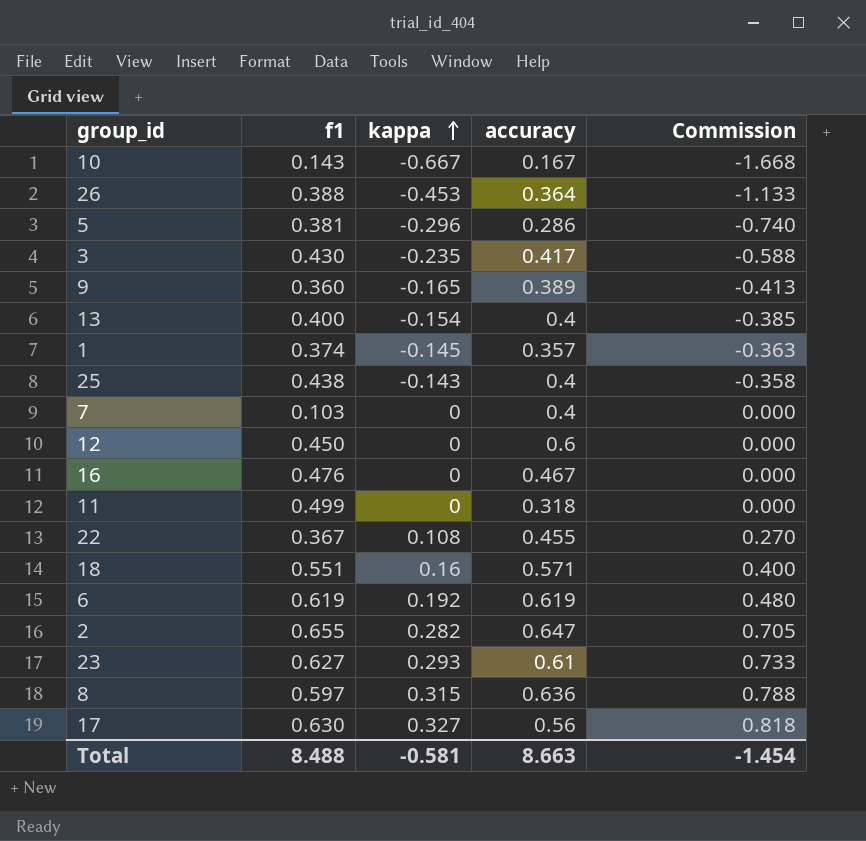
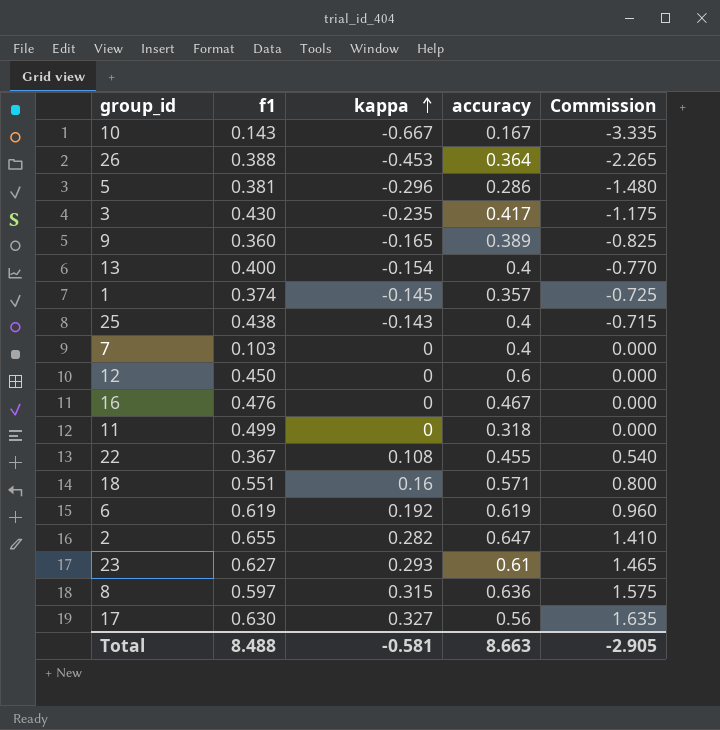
column Commission | formula: [kappa] * 2.5 -> [kappa] * 5
Total | Commission: -1.454 -> -2.905

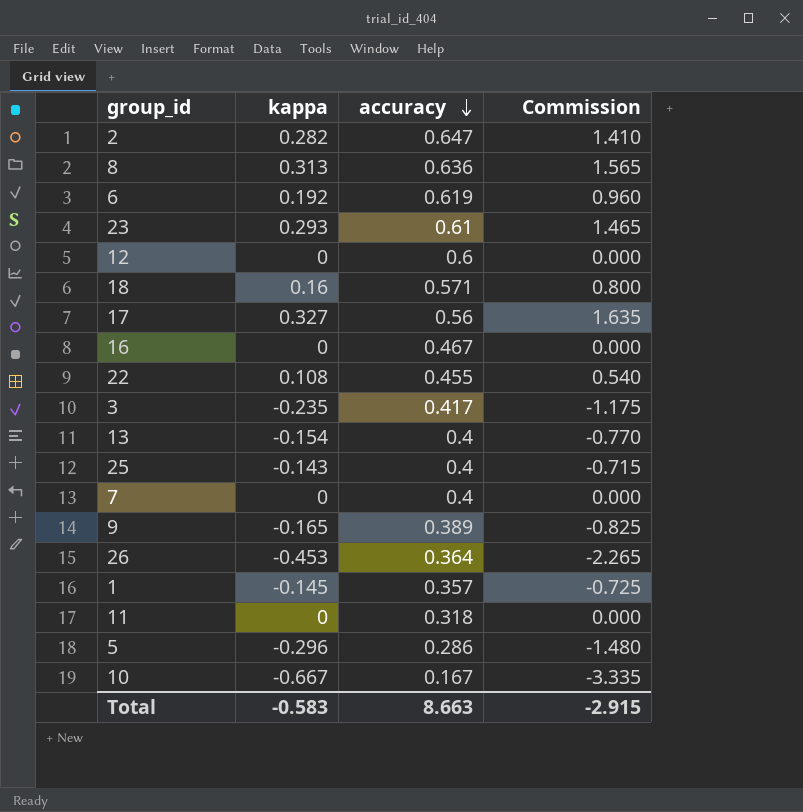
row order: kappa ascending -> accuracy descending
column f1 | position: 2 -> none
8 | kappa: 0.315 -> 0.313
8 | Commission: 1.575 -> 1.565
Total | kappa: -0.581 -> -0.583
Total | Commission: -2.905 -> -2.915

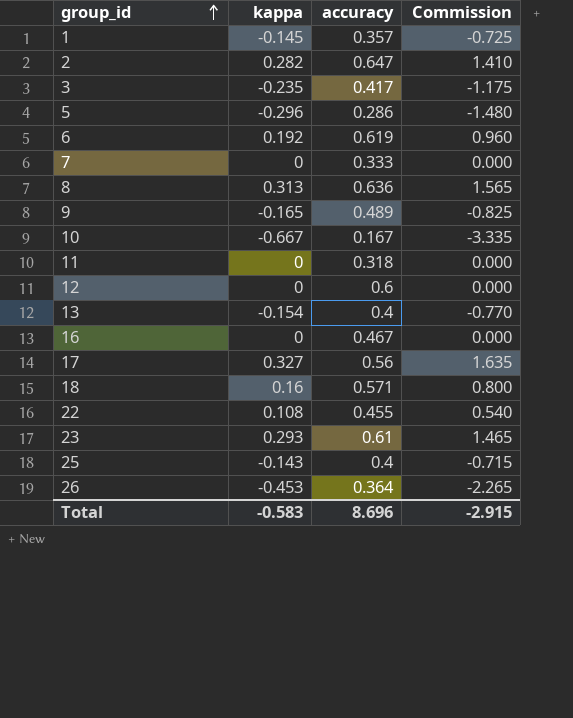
row order: accuracy descending -> group_id ascending
7 | accuracy: 0.4 -> 0.333
9 | accuracy: 0.389 -> 0.489
Total | accuracy: 8.663 -> 8.696

